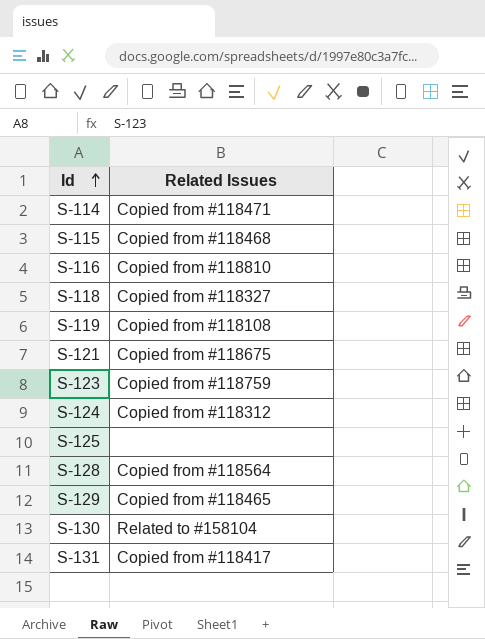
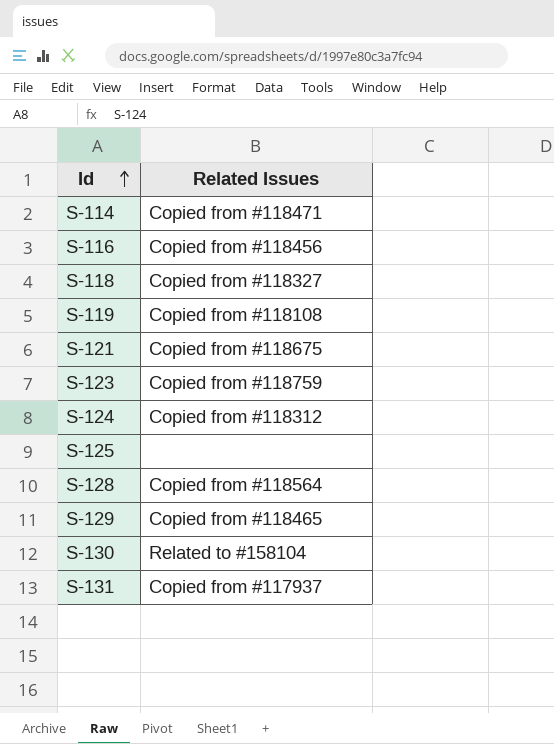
row S-115: Copied from #118468 -> none
S-116 | Related Issues: Copied from #118810 -> Copied from #118456
S-131 | Related Issues: Copied from #118417 -> Copied from #117937

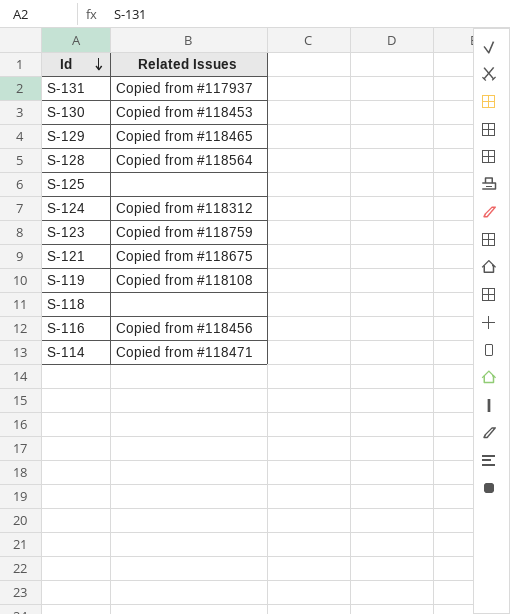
row order: Id ascending -> Id descending
S-130 | Related Issues: Related to #158104 -> Copied from #118453
S-118 | Related Issues: Copied from #118327 -> none

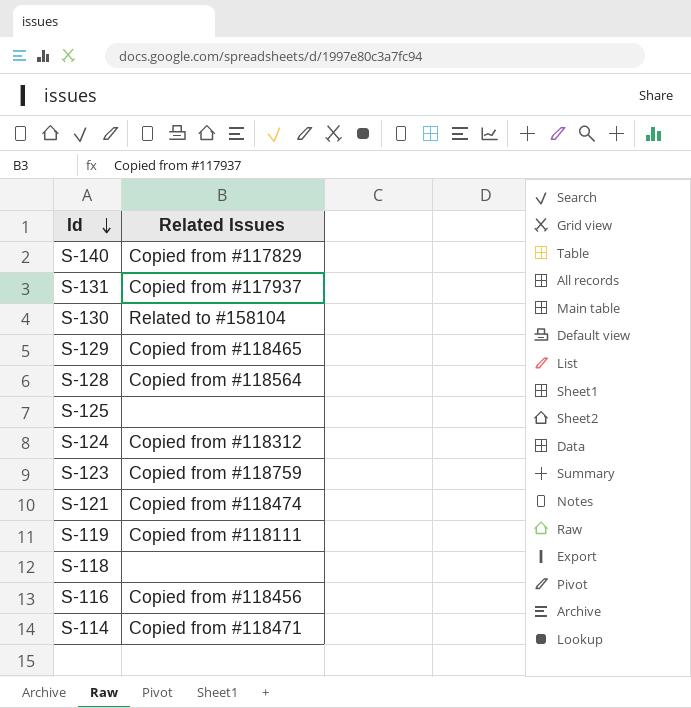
row S-140: none -> Copied from #117829
S-130 | Related Issues: Copied from #118453 -> Related to #158104
S-121 | Related Issues: Copied from #118675 -> Copied from #118474
S-119 | Related Issues: Copied from #118108 -> Copied from #118111

